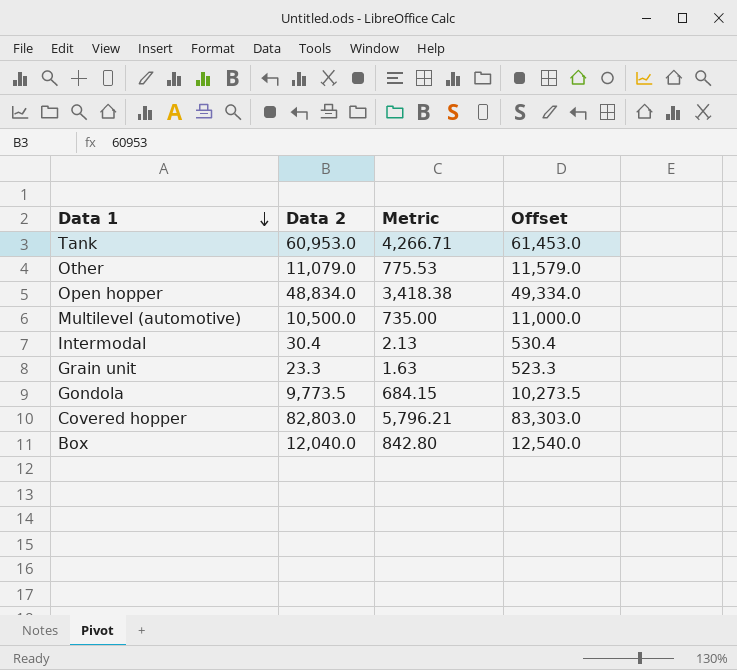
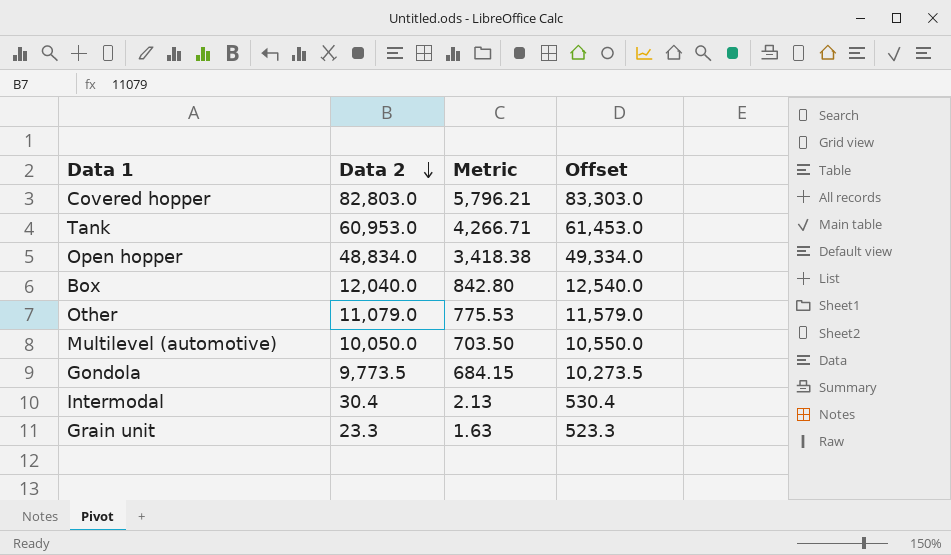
row order: Data 1 descending -> Data 2 descending
Multilevel (automotive) | Data 2: 10,500.0 -> 10,050.0
Multilevel (automotive) | Metric: 735.00 -> 703.50
Multilevel (automotive) | Offset: 11,000.0 -> 10,550.0

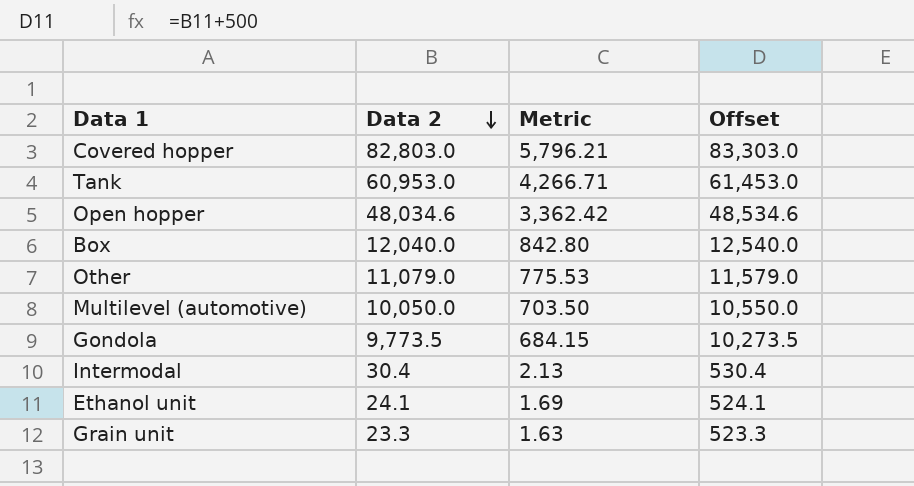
Open hopper | Data 2: 48,834.0 -> 48,034.6
Open hopper | Metric: 3,418.38 -> 3,362.42
Open hopper | Offset: 49,334.0 -> 48,534.6
row Ethanol unit: none -> 24.1 | 1.69 | 524.1

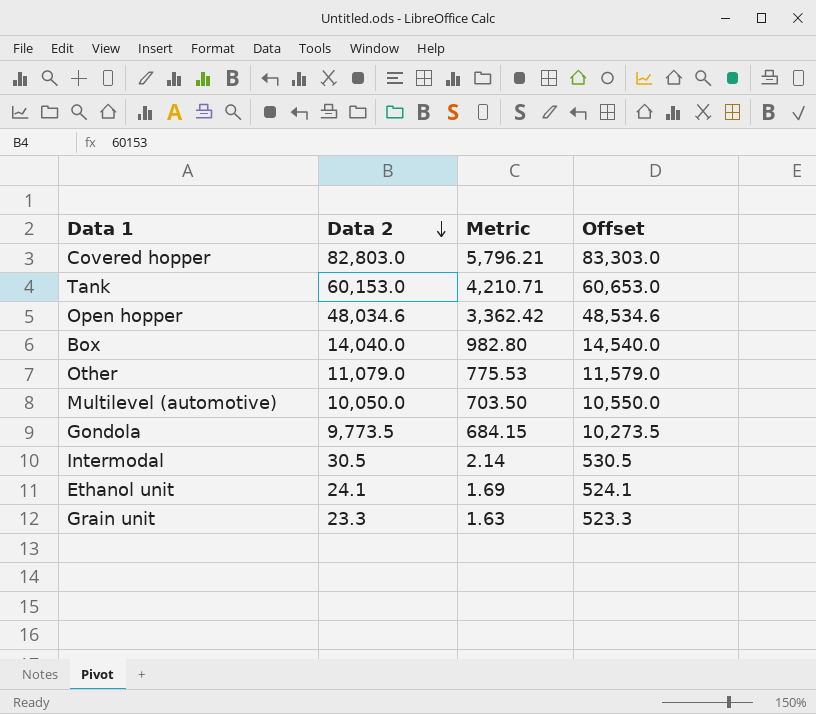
Tank | Data 2: 60,953.0 -> 60,153.0
Tank | Metric: 4,266.71 -> 4,210.71
Tank | Offset: 61,453.0 -> 60,653.0
Box | Data 2: 12,040.0 -> 14,040.0
Box | Metric: 842.80 -> 982.80
Box | Offset: 12,540.0 -> 14,540.0
Intermodal | Data 2: 30.4 -> 30.5
Intermodal | Metric: 2.13 -> 2.14
Intermodal | Offset: 530.4 -> 530.5

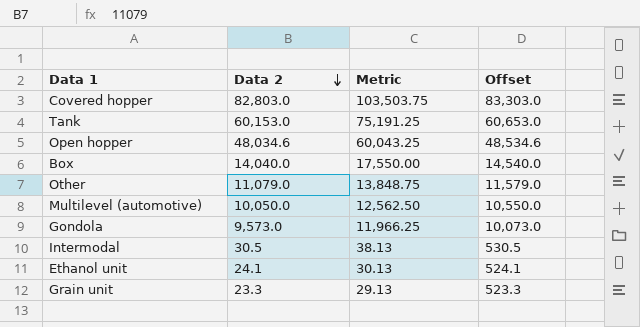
column Metric | formula: [Data 2] * 0.07 -> [Data 2] * 1.25
Gondola | Data 2: 9,773.5 -> 9,573.0
Gondola | Offset: 10,273.5 -> 10,073.0

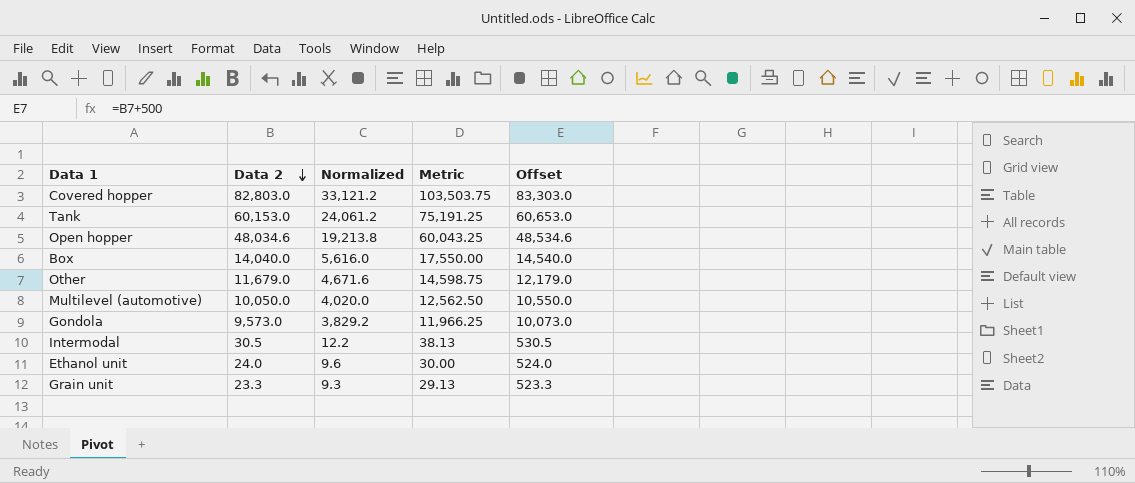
column Normalized | formula: none -> [Data 2] * 0.4
Other | Data 2: 11,079.0 -> 11,679.0
Other | Metric: 13,848.75 -> 14,598.75
Other | Offset: 11,579.0 -> 12,179.0
Ethanol unit | Data 2: 24.1 -> 24.0
Ethanol unit | Metric: 30.13 -> 30.00
Ethanol unit | Offset: 524.1 -> 524.0

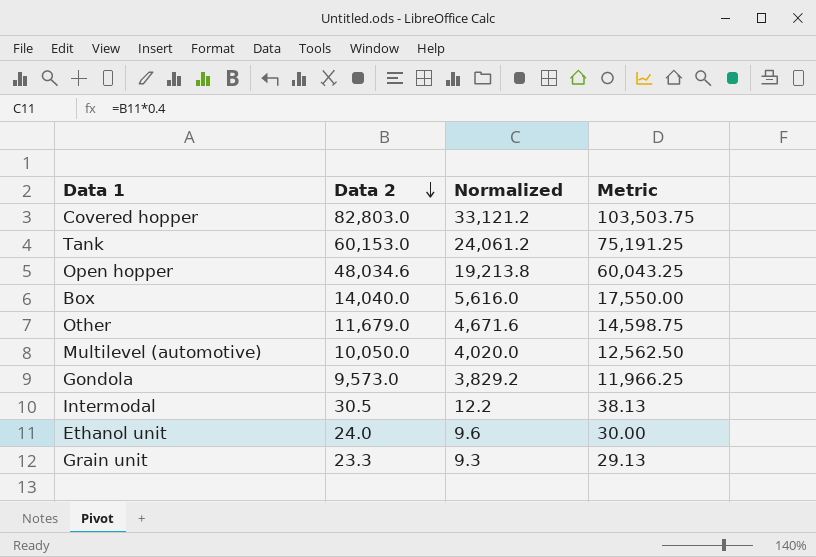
column Offset | formula: [Data 2] + 500 -> none

